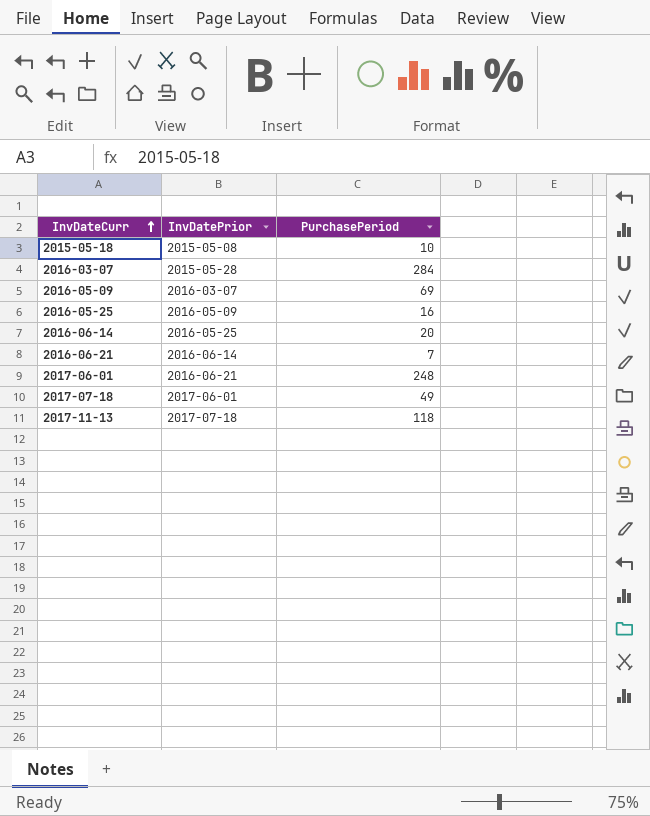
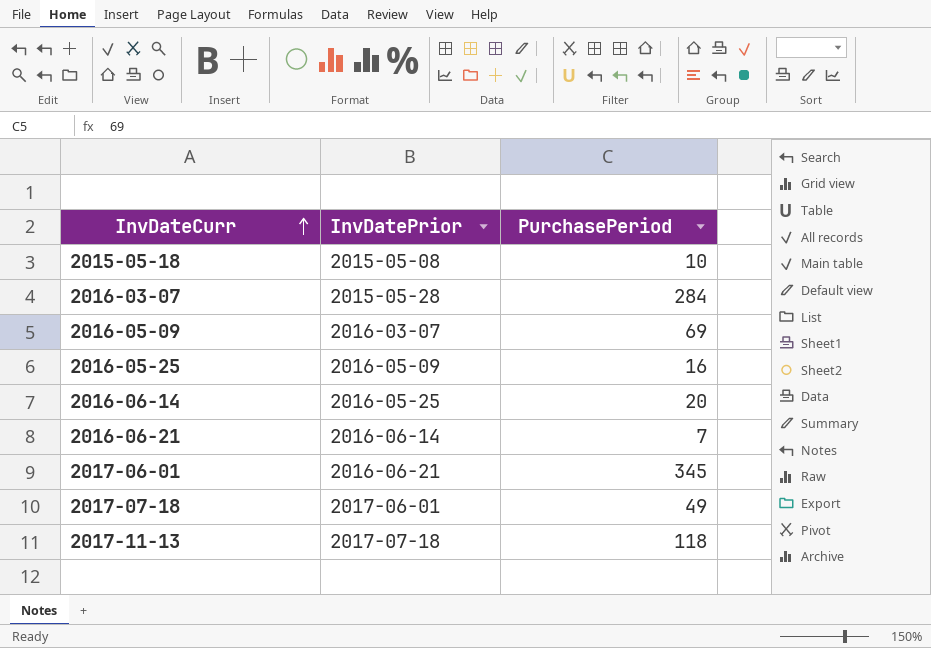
2017-06-01 | PurchasePeriod: 248 -> 345

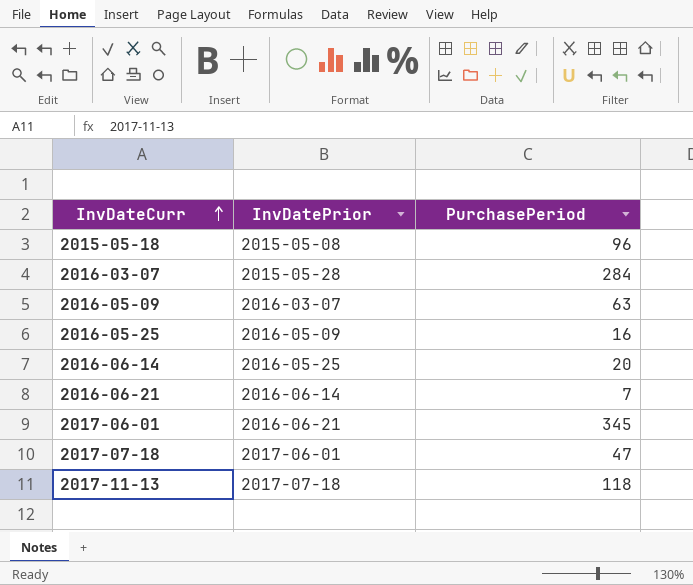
2015-05-18 | PurchasePeriod: 10 -> 96
2016-05-09 | PurchasePeriod: 69 -> 63
2017-07-18 | PurchasePeriod: 49 -> 47

